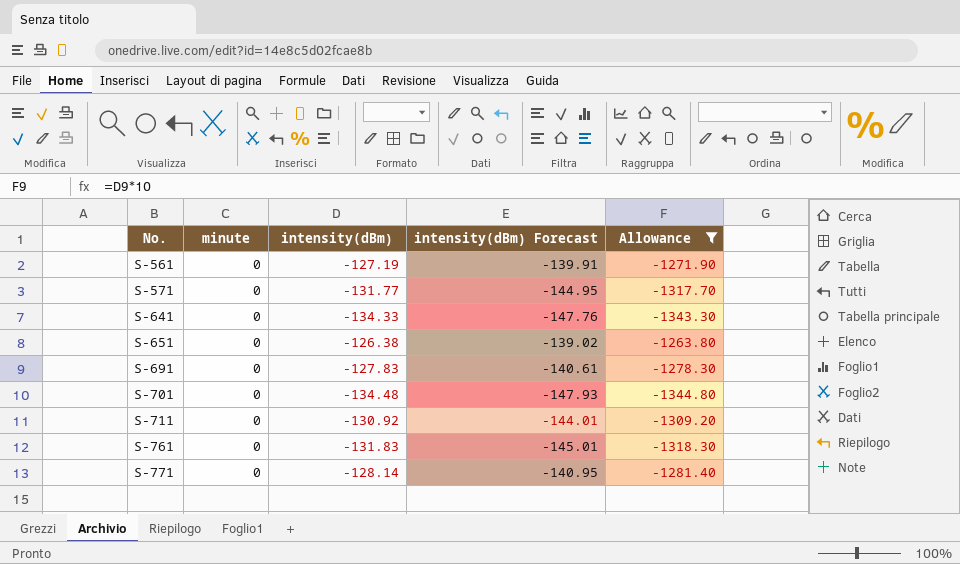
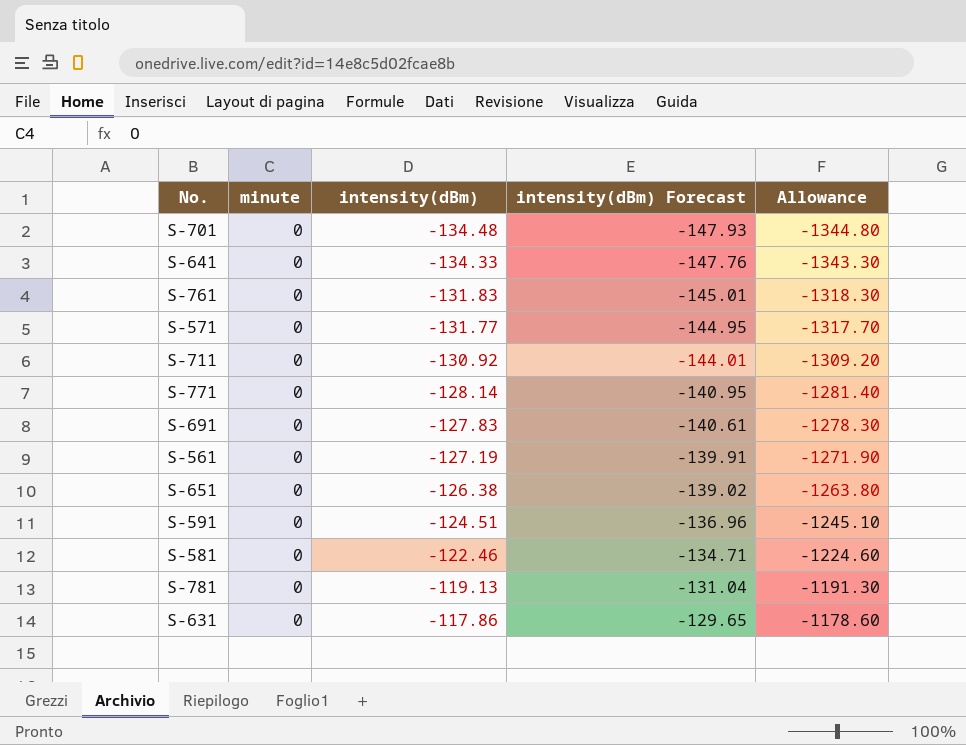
filter: Allowance <= -1263.80 -> none
row order: No. ascending -> intensity(dBm) ascending

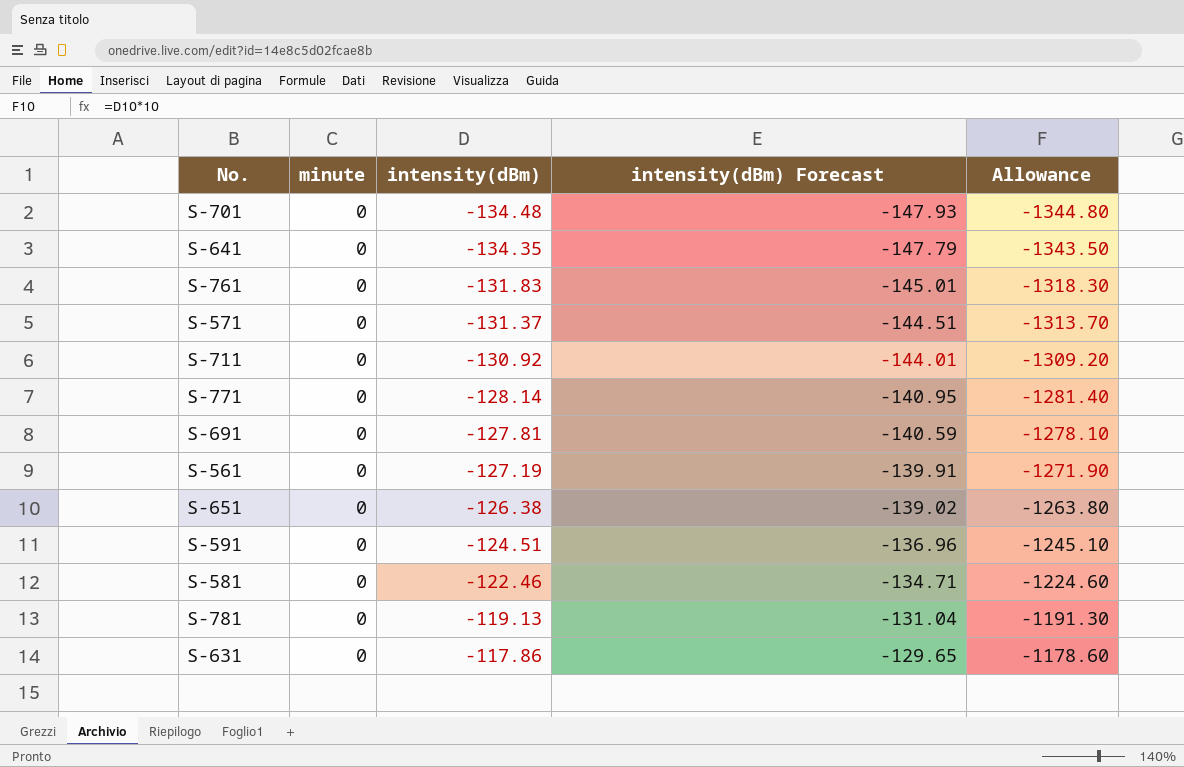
S-641 | intensity(dBm): -134.33 -> -134.35
S-641 | intensity(dBm) Forecast: -147.76 -> -147.79
S-641 | Allowance: -1343.30 -> -1343.50
S-571 | intensity(dBm): -131.77 -> -131.37
S-571 | intensity(dBm) Forecast: -144.95 -> -144.51
S-571 | Allowance: -1317.70 -> -1313.70
S-691 | intensity(dBm): -127.83 -> -127.81
S-691 | intensity(dBm) Forecast: -140.61 -> -140.59
S-691 | Allowance: -1278.30 -> -1278.10

